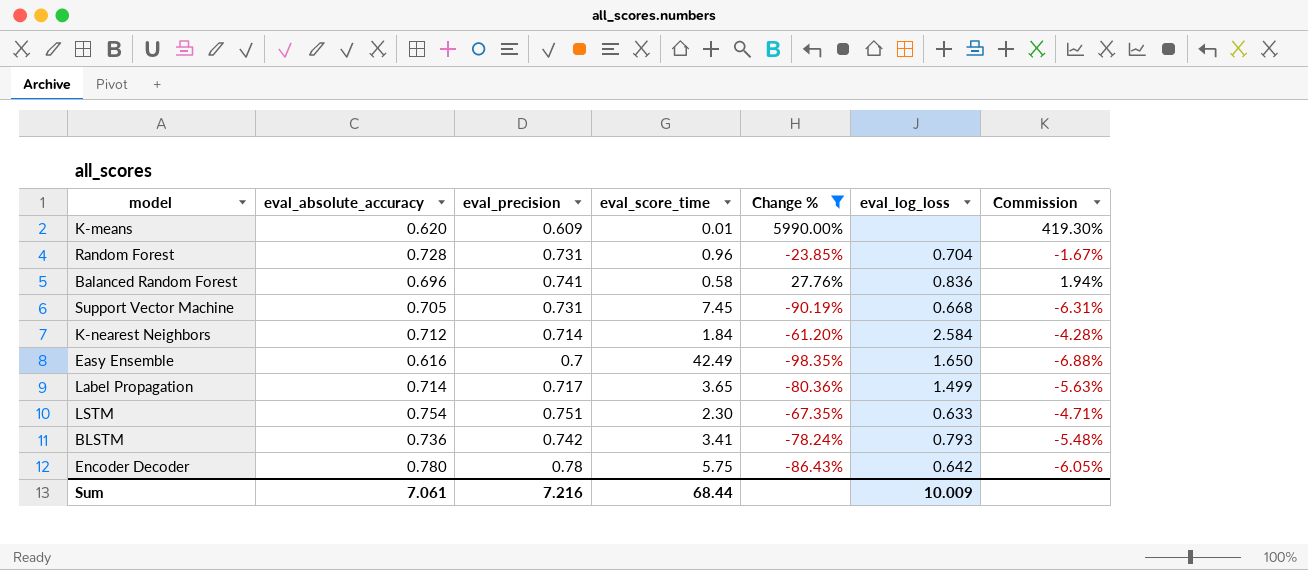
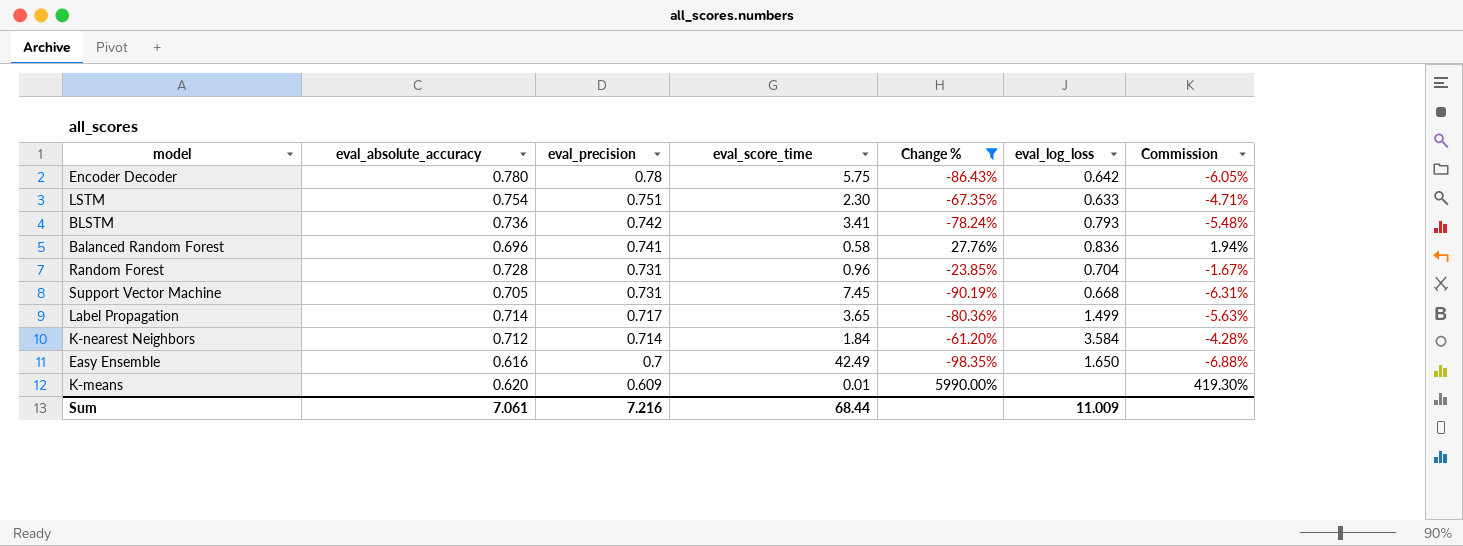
row order: none -> eval_precision descending
K-nearest Neighbors | eval_log_loss: 2.584 -> 3.584
Sum | eval_log_loss: 10.009 -> 11.009

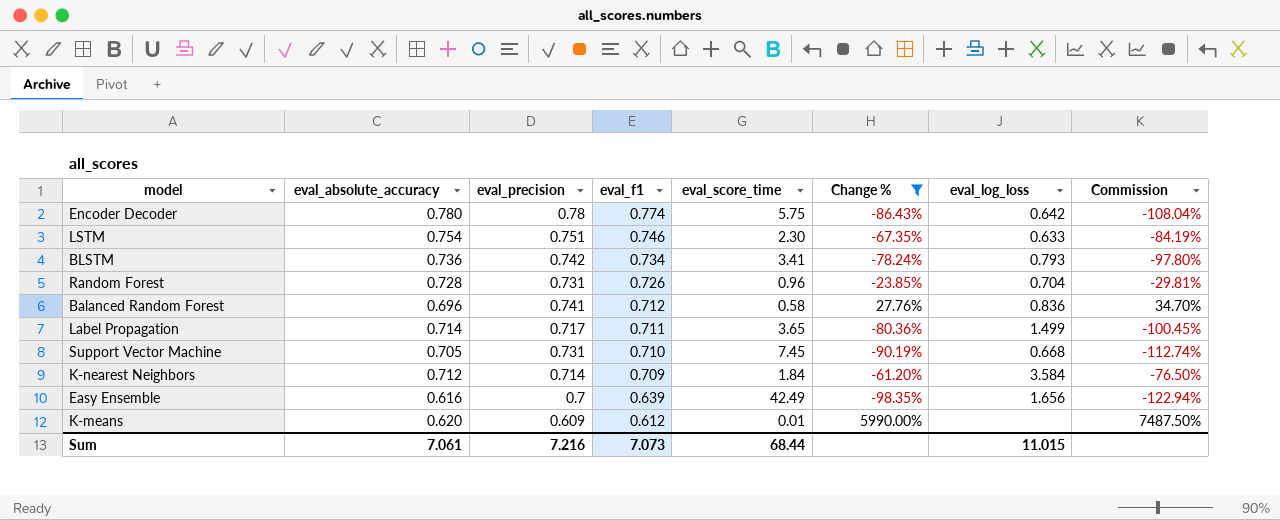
row order: eval_precision descending -> eval_f1 descending
column eval_f1 | position: none -> 4
column Commission | formula: [Change %] * 0.07 -> [Change %] * 1.25
Easy Ensemble | eval_log_loss: 1.650 -> 1.656
Sum | eval_log_loss: 11.009 -> 11.015

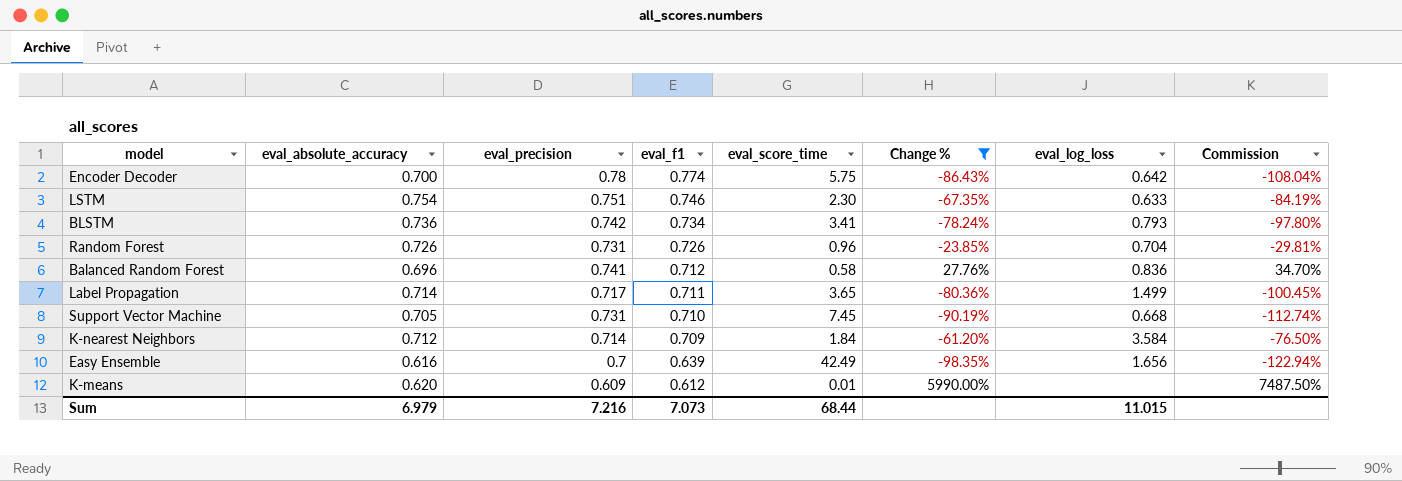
Encoder Decoder | eval_absolute_accuracy: 0.780 -> 0.700
Random Forest | eval_absolute_accuracy: 0.728 -> 0.726
Sum | eval_absolute_accuracy: 7.061 -> 6.979

